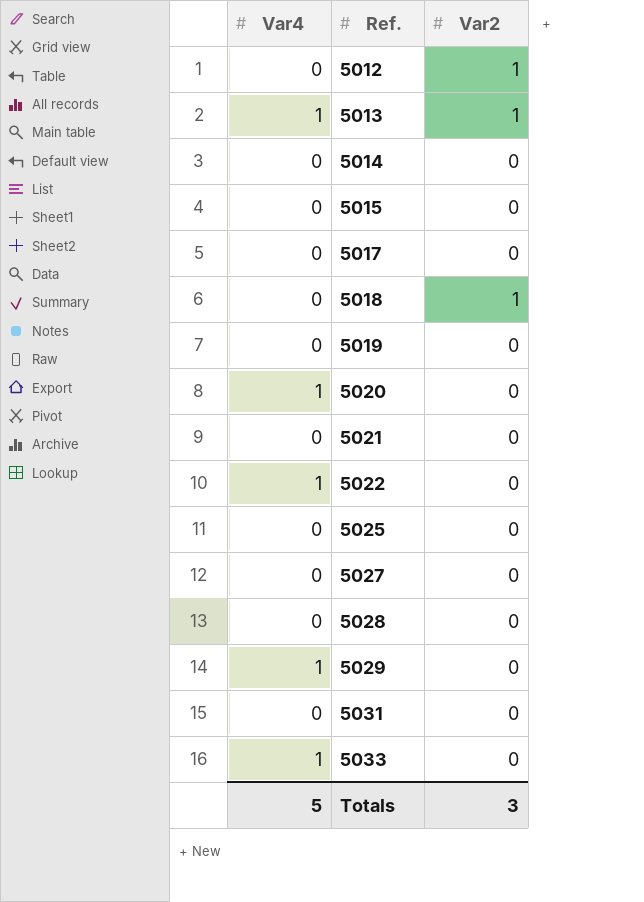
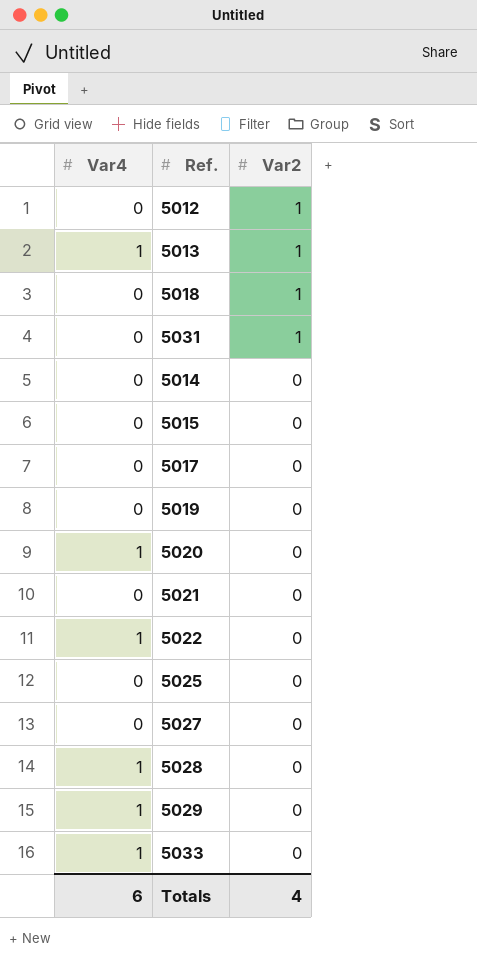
row order: Ref. ascending -> Var2 descending
5031 | Var2: 0 -> 1
5028 | Var4: 0 -> 1
Totals | Var4: 5 -> 6
Totals | Var2: 3 -> 4

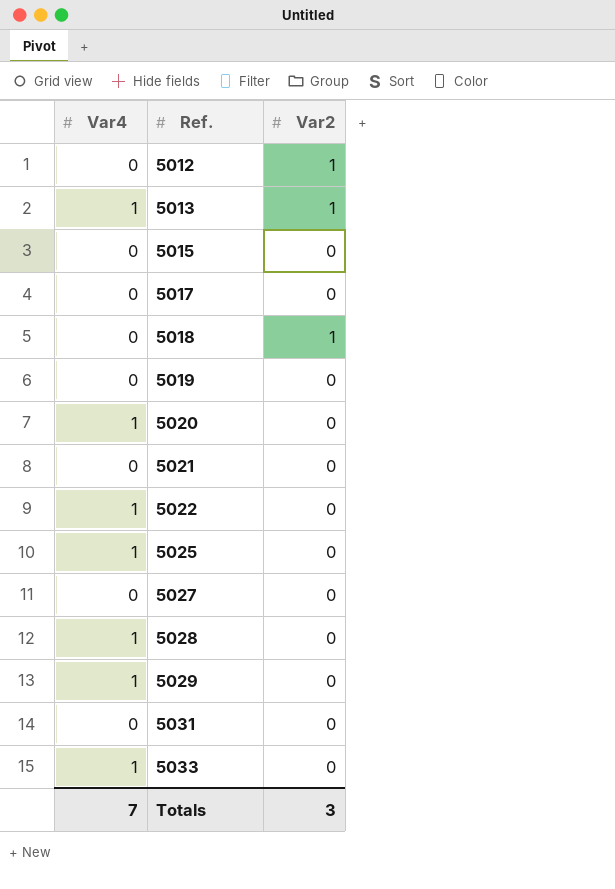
row order: Var2 descending -> Ref. ascending
row 5014: 0 | 0 -> none
5025 | Var4: 0 -> 1
5031 | Var2: 1 -> 0
Totals | Var4: 6 -> 7
Totals | Var2: 4 -> 3

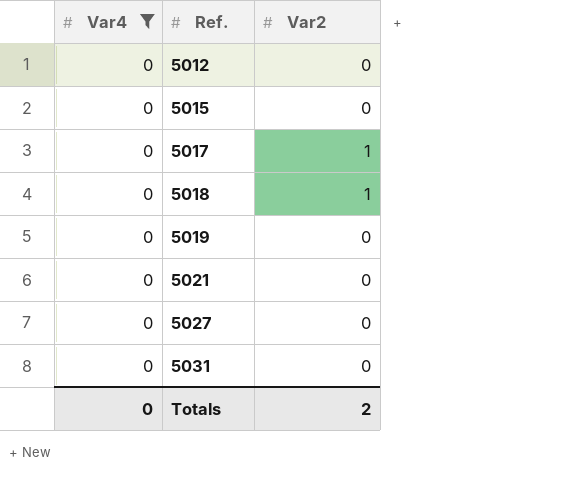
filter: none -> Var4 = 0
5012 | Var2: 1 -> 0
5017 | Var2: 0 -> 1
Totals | Var4: 7 -> 0
Totals | Var2: 3 -> 2

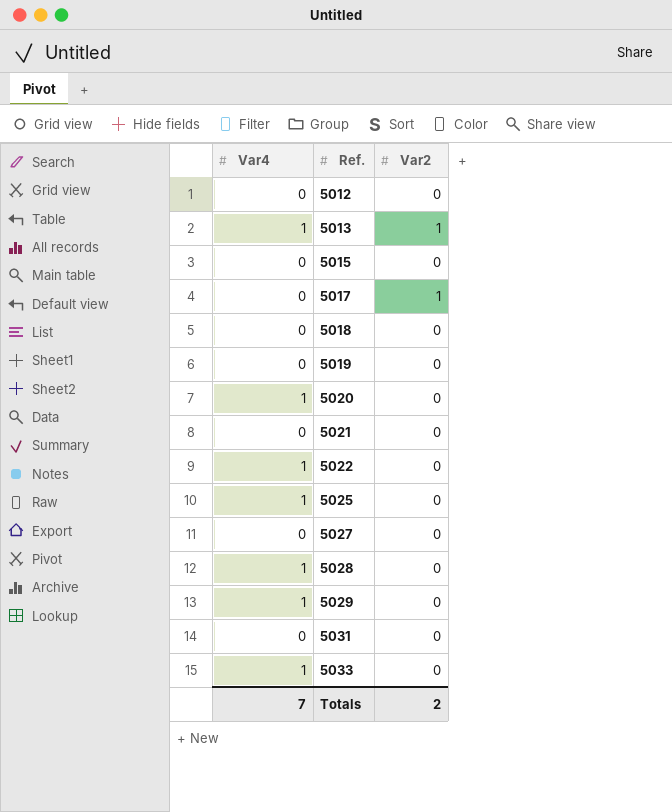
filter: Var4 = 0 -> none
5018 | Var2: 1 -> 0
Totals | Var4: 0 -> 7

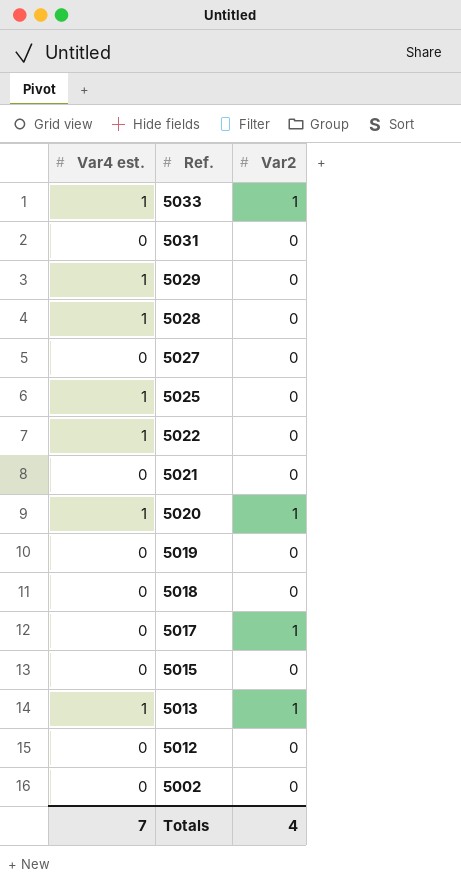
row order: Ref. ascending -> Ref. descending
column name: Var4 -> Var4 est.
5033 | Var2: 0 -> 1
5020 | Var2: 0 -> 1
row 5002: none -> 0 | 0
Totals | Var2: 2 -> 4

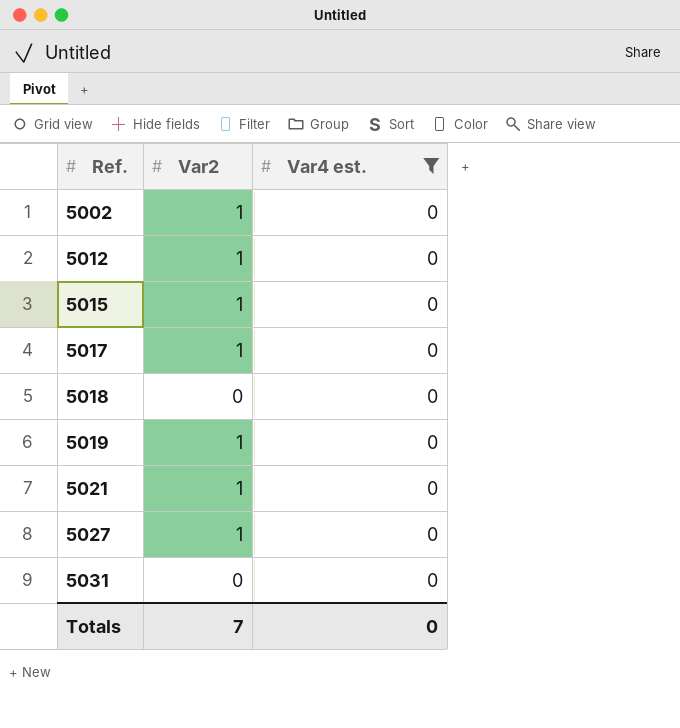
filter: none -> Var4 est. = 0
row order: Ref. descending -> Ref. ascending
column Var4 est. | position: 1 -> 3
5002 | Var2: 0 -> 1
5012 | Var2: 0 -> 1
5015 | Var2: 0 -> 1
5019 | Var2: 0 -> 1
5021 | Var2: 0 -> 1
5027 | Var2: 0 -> 1
Totals | Var2: 4 -> 7
Totals | Var4 est.: 7 -> 0

